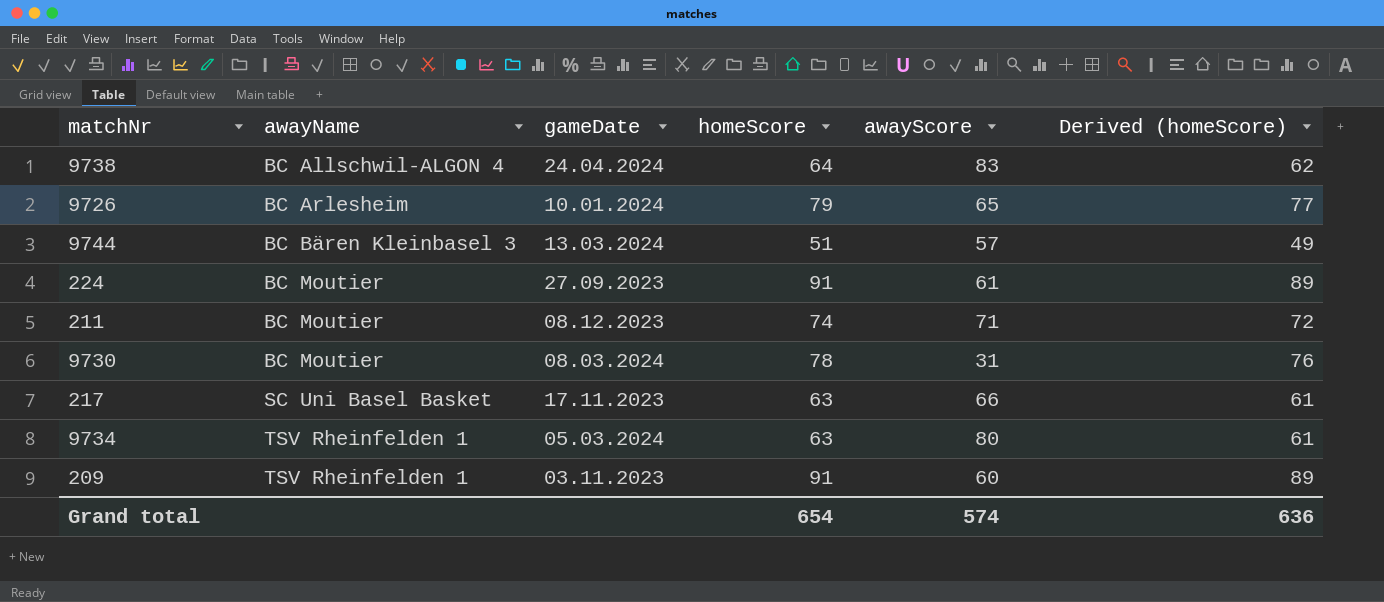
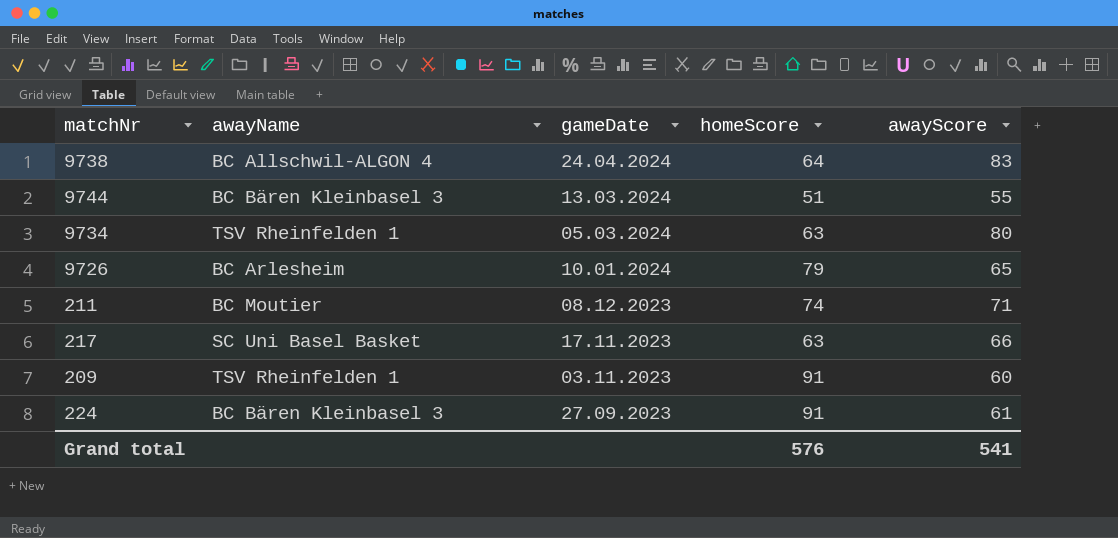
row order: awayName ascending -> gameDate descending
column Derived (homeScore) | formula: [homeScore] - 2 -> none
row 9730: BC Moutier | 08.03.2024 | 78 | 31 | 76 -> none
9744 | awayScore: 57 -> 55
224 | awayName: BC Moutier -> BC Bären Kleinbasel 3
Grand total | homeScore: 654 -> 576
Grand total | awayScore: 574 -> 541

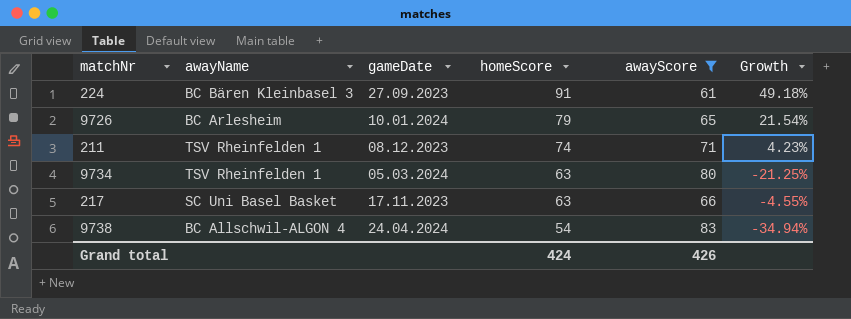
filter: none -> awayScore >= 61
row order: gameDate descending -> homeScore descending
column Growth | formula: none -> ([homeScore] - [awayScore]) / [awayScore]
211 | awayName: BC Moutier -> TSV Rheinfelden 1
9738 | homeScore: 64 -> 54
Grand total | homeScore: 576 -> 424
Grand total | awayScore: 541 -> 426

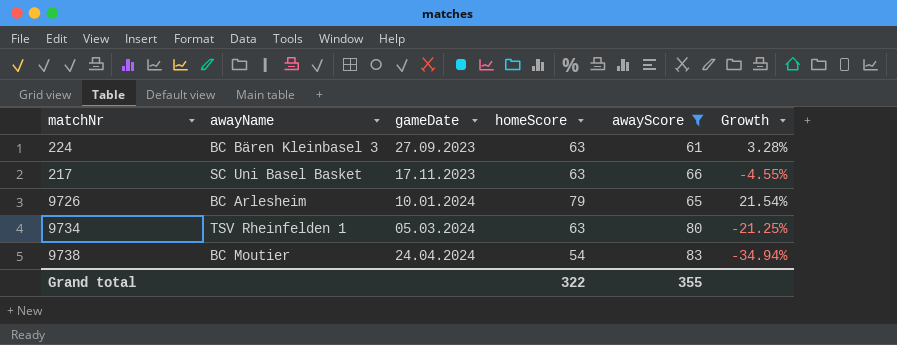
row order: homeScore descending -> gameDate ascending
row 211: TSV Rheinfelden 1 | 08.12.2023 | 74 | 71 | 4.23% -> none
224 | homeScore: 91 -> 63
224 | Growth: 49.18% -> 3.28%
9738 | awayName: BC Allschwil-ALGON 4 -> BC Moutier
Grand total | homeScore: 424 -> 322
Grand total | awayScore: 426 -> 355

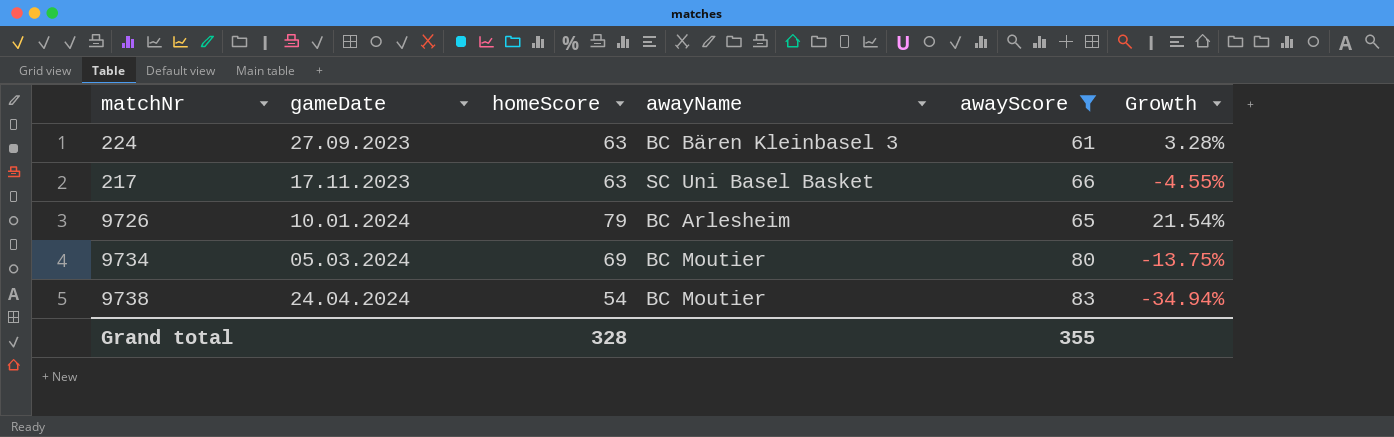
column awayName | position: 2 -> 4
9734 | homeScore: 63 -> 69
9734 | awayName: TSV Rheinfelden 1 -> BC Moutier
9734 | Growth: -21.25% -> -13.75%
Grand total | homeScore: 322 -> 328

